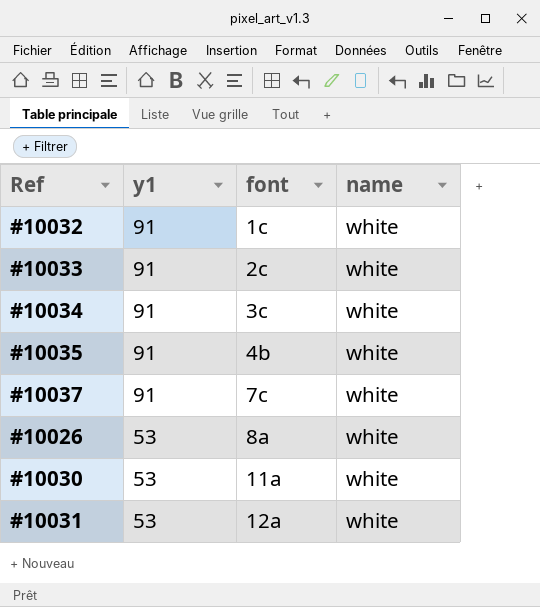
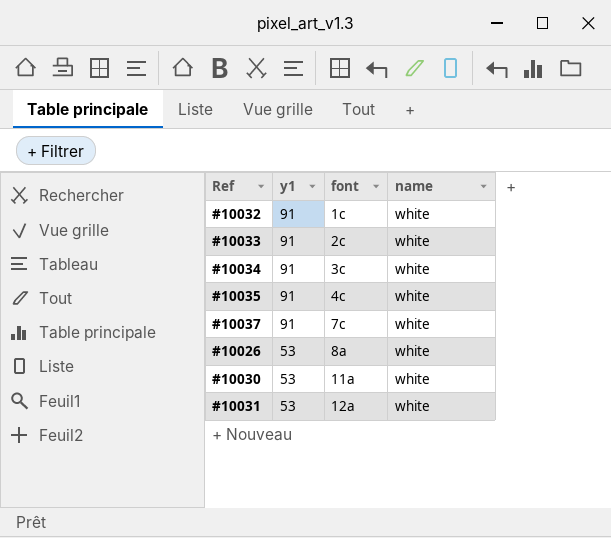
#10035 | font: 4b -> 4c

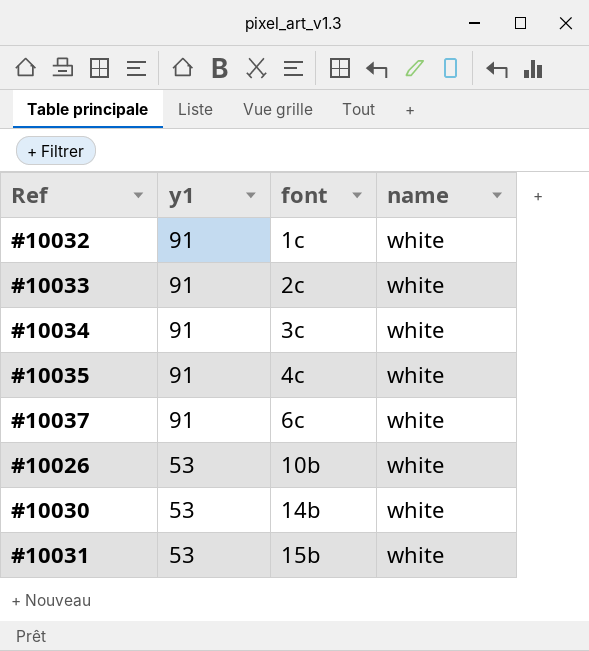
#10037 | font: 7c -> 6c
#10026 | font: 8a -> 10b
#10030 | font: 11a -> 14b
#10031 | font: 12a -> 15b

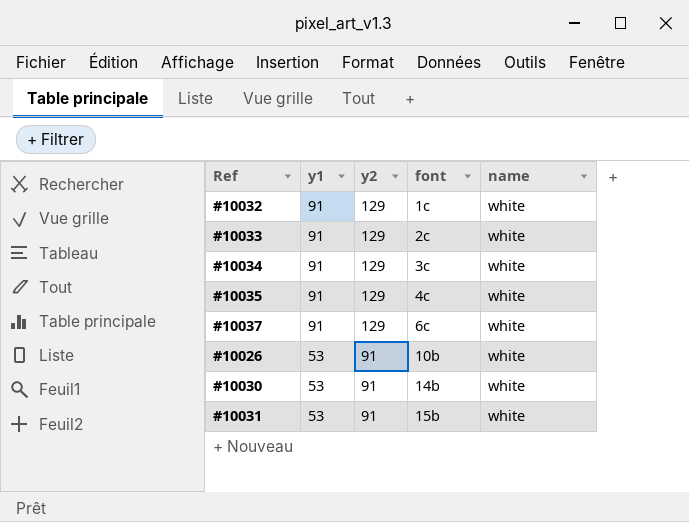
column y2 | position: none -> 3

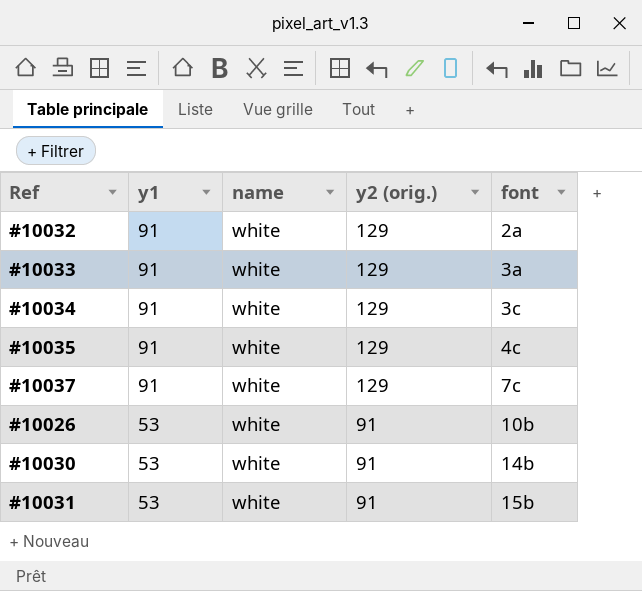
column name | position: 5 -> 3
column name: y2 -> y2 (orig.)
#10032 | font: 1c -> 2a
#10033 | font: 2c -> 3a
#10037 | font: 6c -> 7c

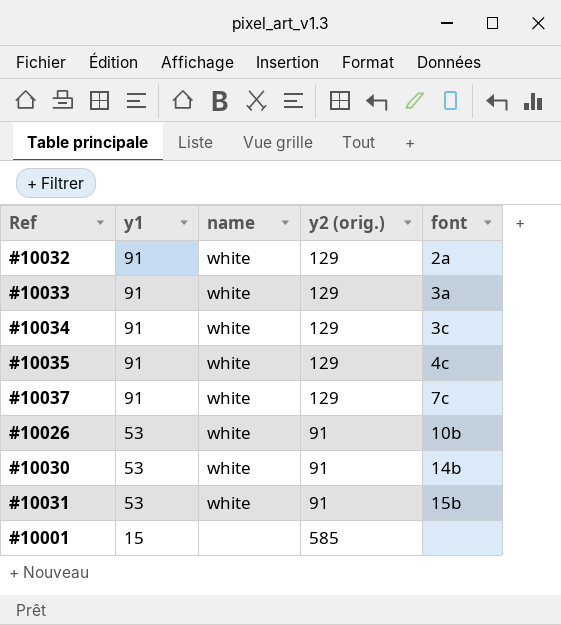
row #10001: none -> 15 | none | 585 | none

